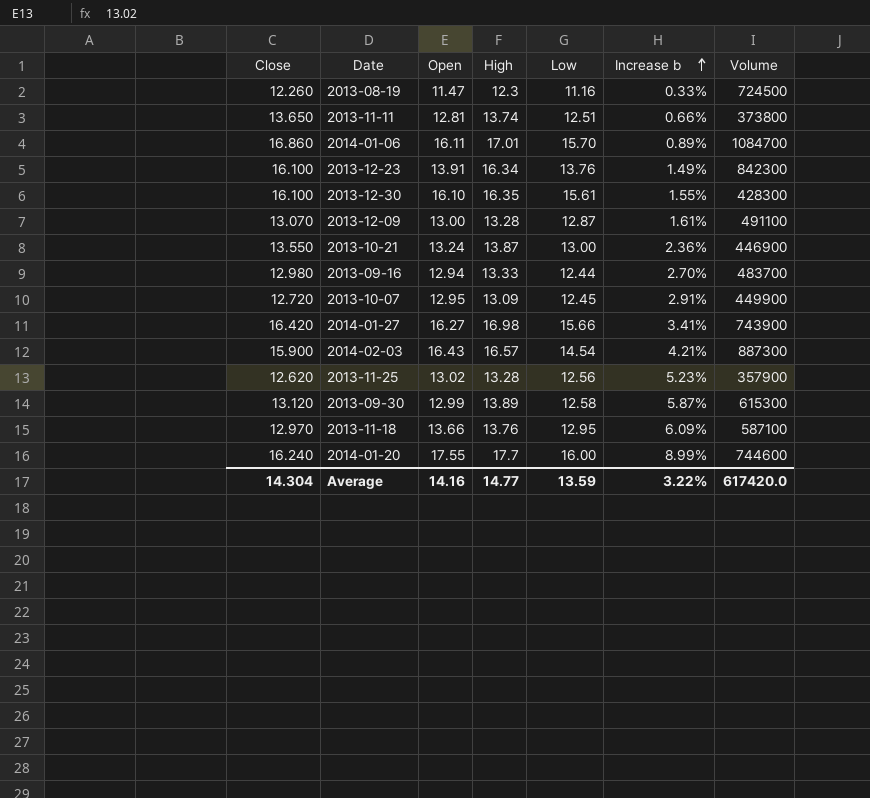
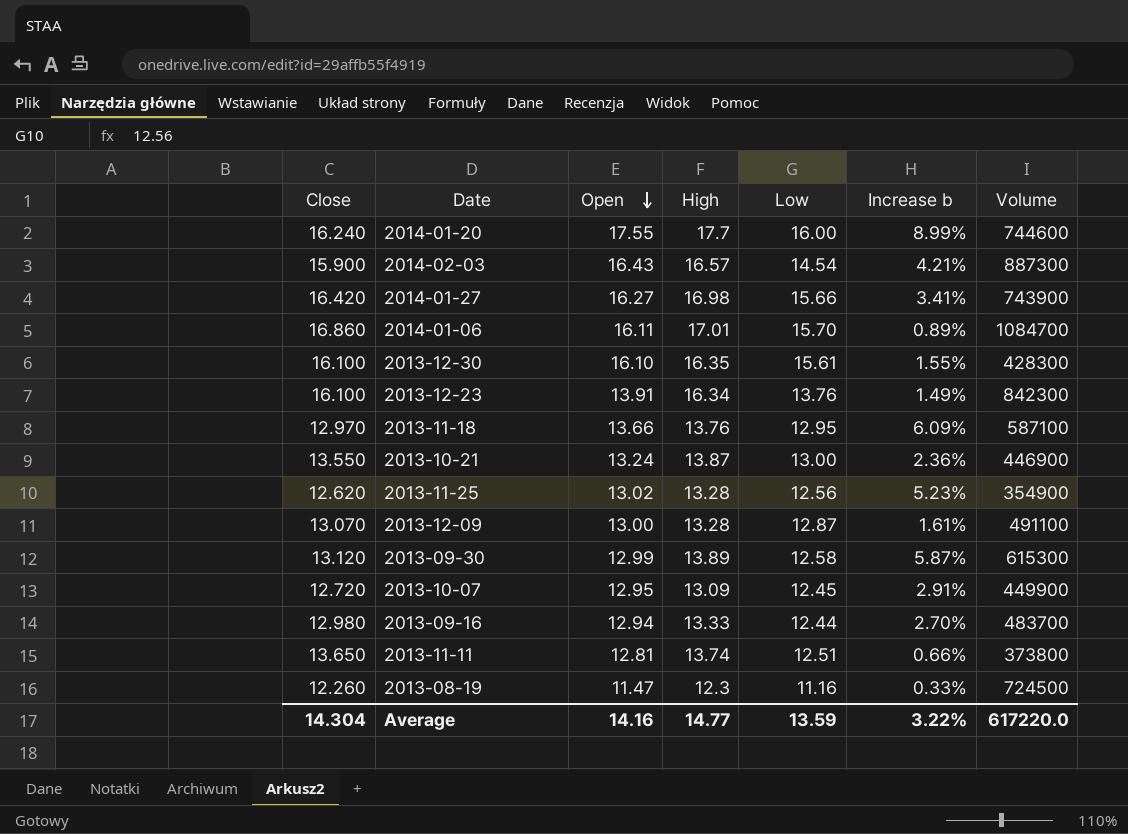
row order: Increase b ascending -> Open descending
2013-11-25 | Volume: 357900 -> 354900
Average | Volume: 617420.0 -> 617220.0

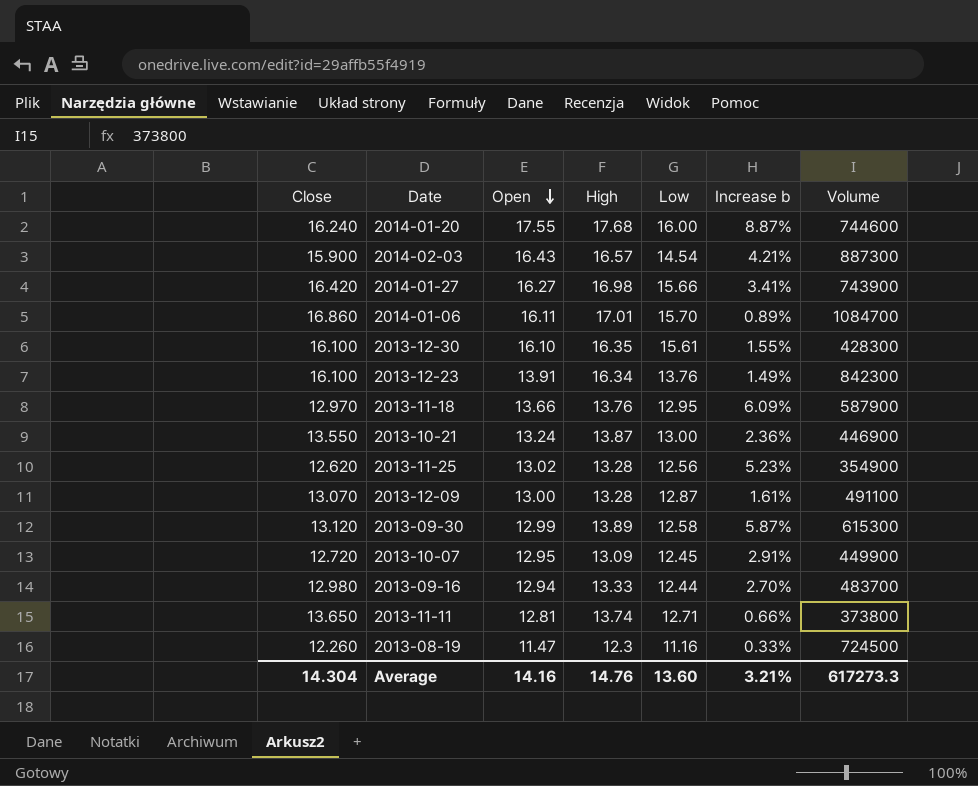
2014-01-20 | High: 17.7 -> 17.68
2014-01-20 | Increase b: 8.99% -> 8.87%
2013-11-18 | Volume: 587100 -> 587900
2013-11-11 | Low: 12.51 -> 12.71
Average | High: 14.77 -> 14.76
Average | Low: 13.59 -> 13.60
Average | Increase b: 3.22% -> 3.21%
Average | Volume: 617220.0 -> 617273.3

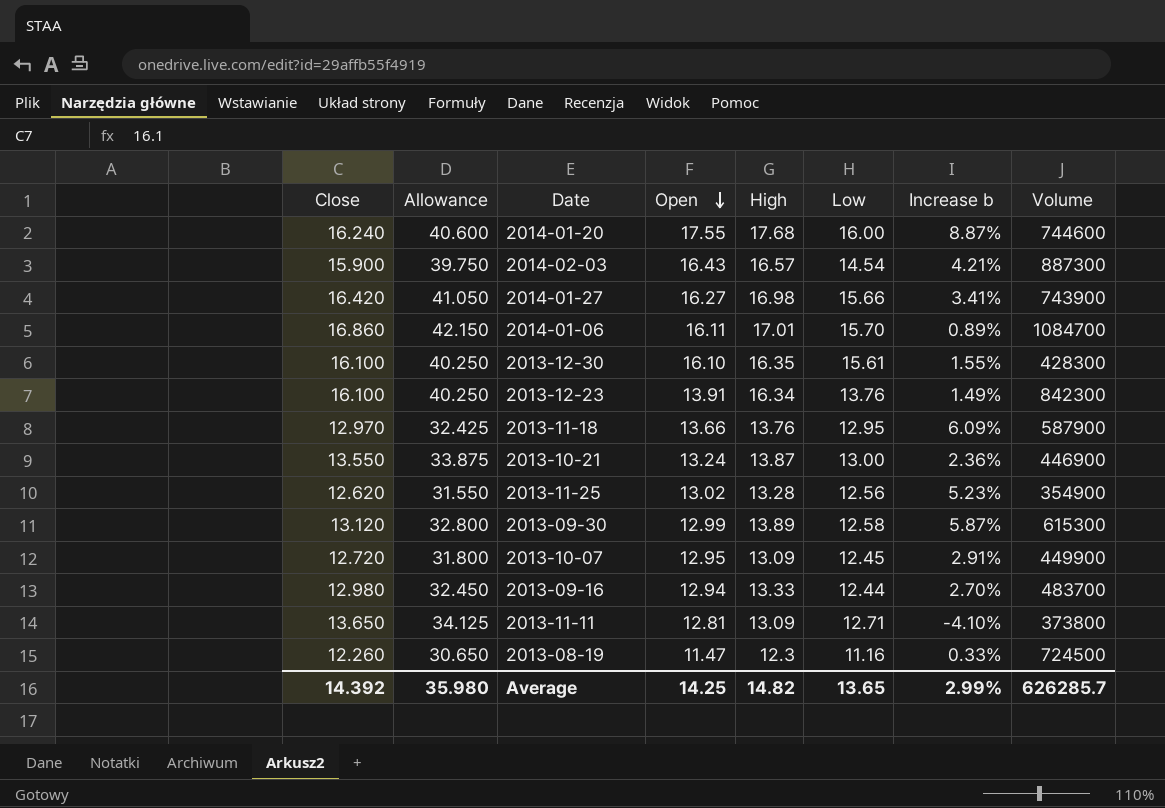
column Allowance | formula: none -> [Close] * 2.5
row 2013-12-09: 13.070 | 13.00 | 13.28 | 12.87 | 1.61% | 491100 -> none
2013-11-11 | High: 13.74 -> 13.09
2013-11-11 | Increase b: 0.66% -> -4.10%
Average | Close: 14.304 -> 14.392
Average | Open: 14.16 -> 14.25
Average | High: 14.76 -> 14.82
Average | Low: 13.60 -> 13.65
Average | Increase b: 3.21% -> 2.99%
Average | Volume: 617273.3 -> 626285.7

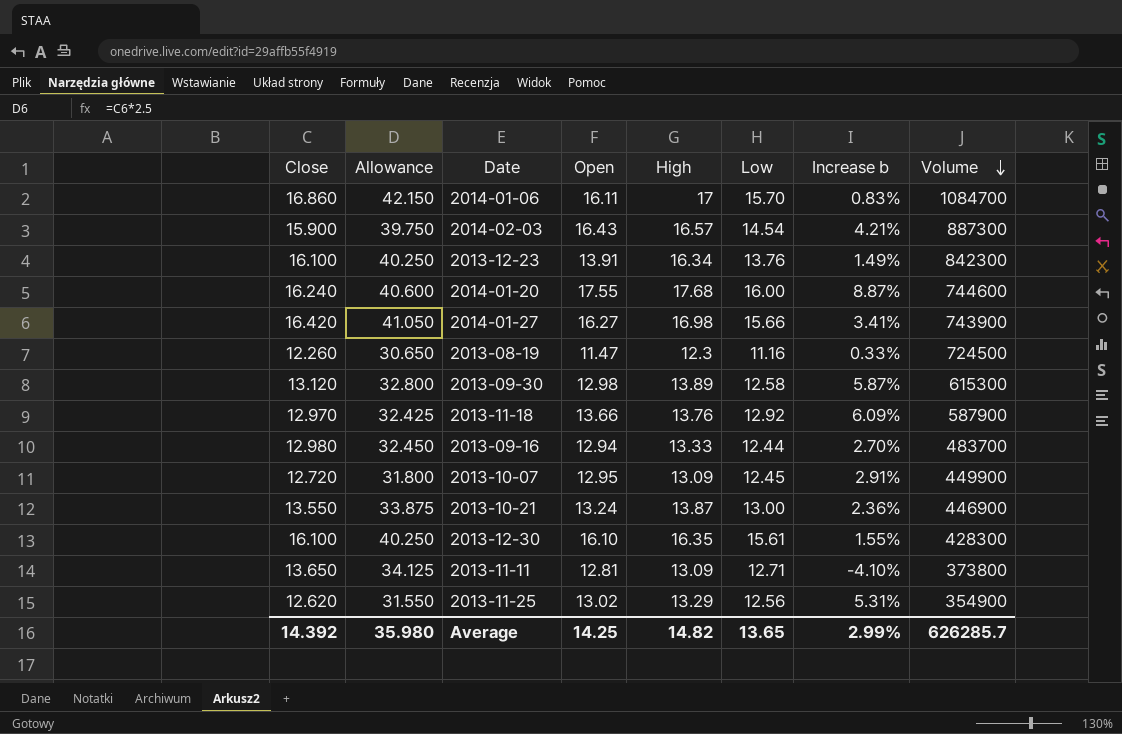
row order: Open descending -> Volume descending
2014-01-06 | High: 17.01 -> 17
2014-01-06 | Increase b: 0.89% -> 0.83%
2013-09-30 | Open: 12.99 -> 12.98
2013-11-18 | Low: 12.95 -> 12.92
2013-11-25 | High: 13.28 -> 13.29
2013-11-25 | Increase b: 5.23% -> 5.31%

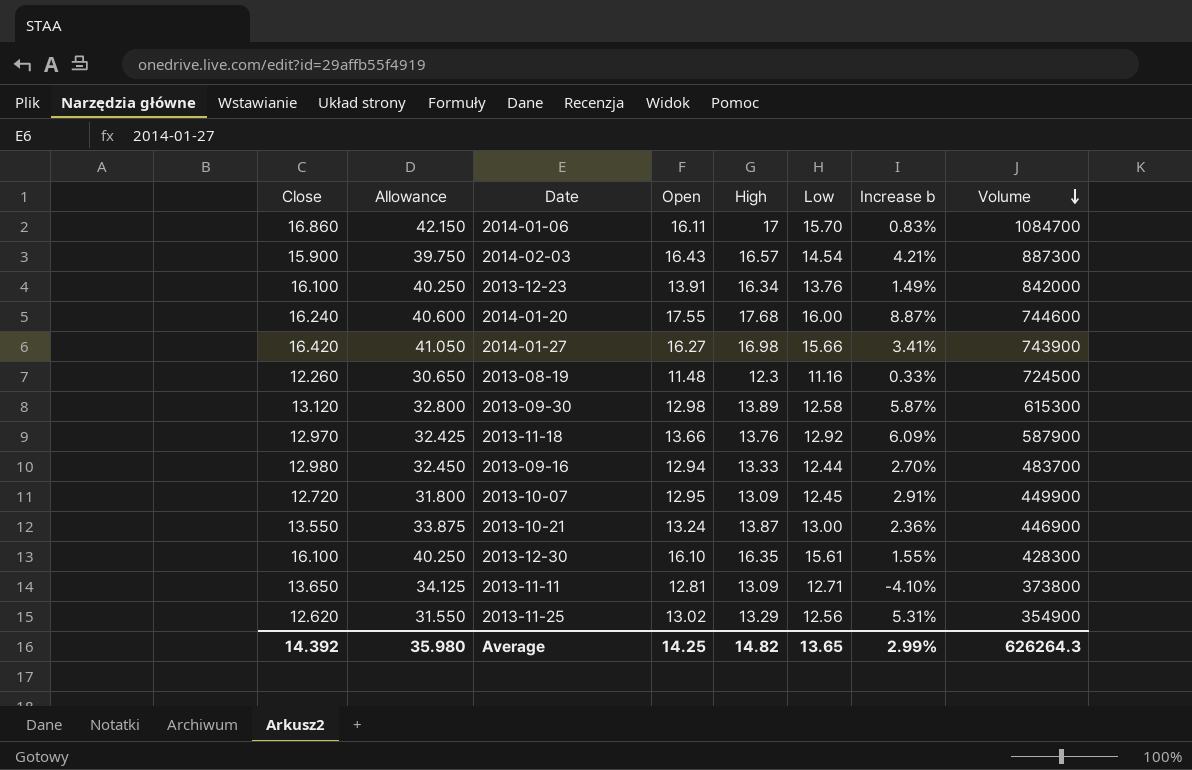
2013-12-23 | Volume: 842300 -> 842000
2013-08-19 | Open: 11.47 -> 11.48
Average | Volume: 626285.7 -> 626264.3

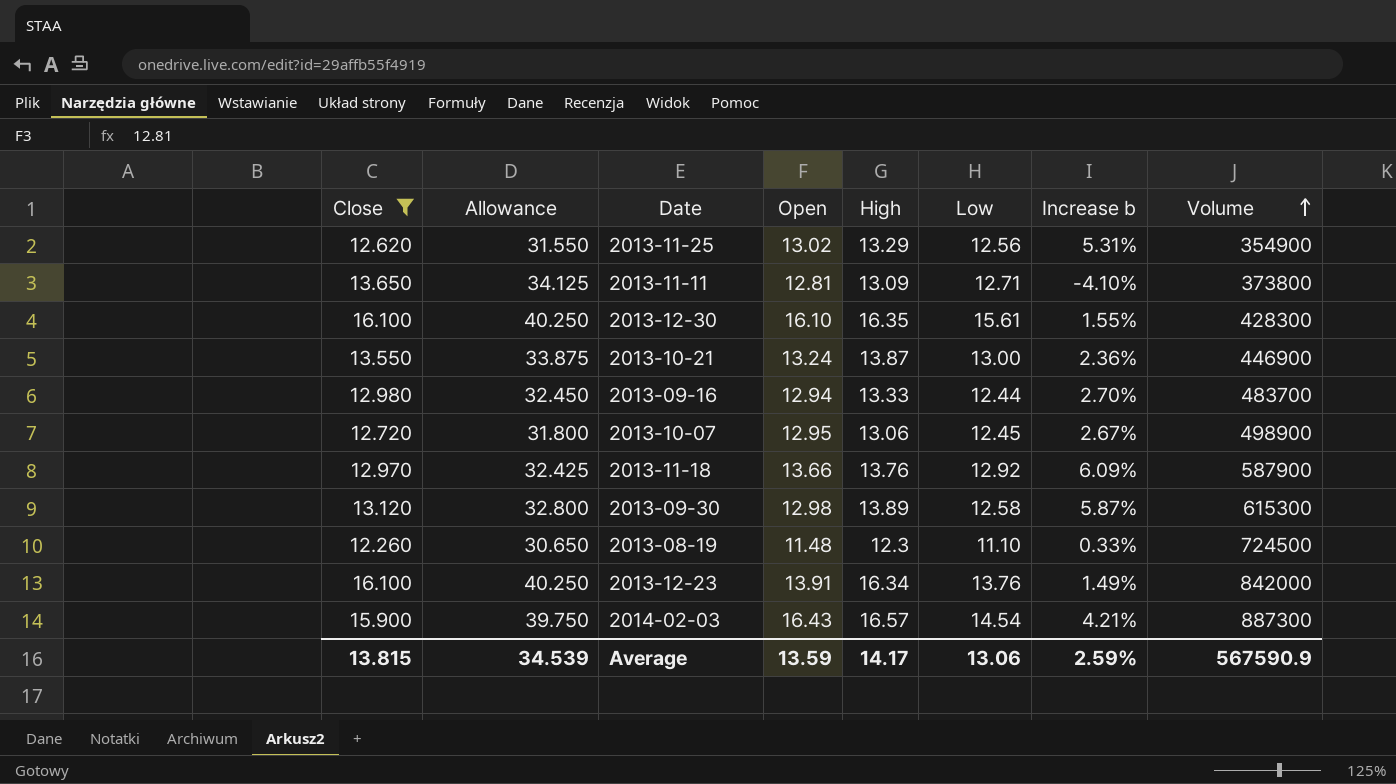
filter: none -> Close <= 16.100
row order: Volume descending -> Volume ascending
2013-10-07 | High: 13.09 -> 13.06
2013-10-07 | Increase b: 2.91% -> 2.67%
2013-10-07 | Volume: 449900 -> 498900
2013-08-19 | Low: 11.16 -> 11.10
Average | Close: 14.392 -> 13.815
Average | Allowance: 35.980 -> 34.539
Average | Open: 14.25 -> 13.59
Average | High: 14.82 -> 14.17
Average | Low: 13.65 -> 13.06
Average | Increase b: 2.99% -> 2.59%
Average | Volume: 626264.3 -> 567590.9

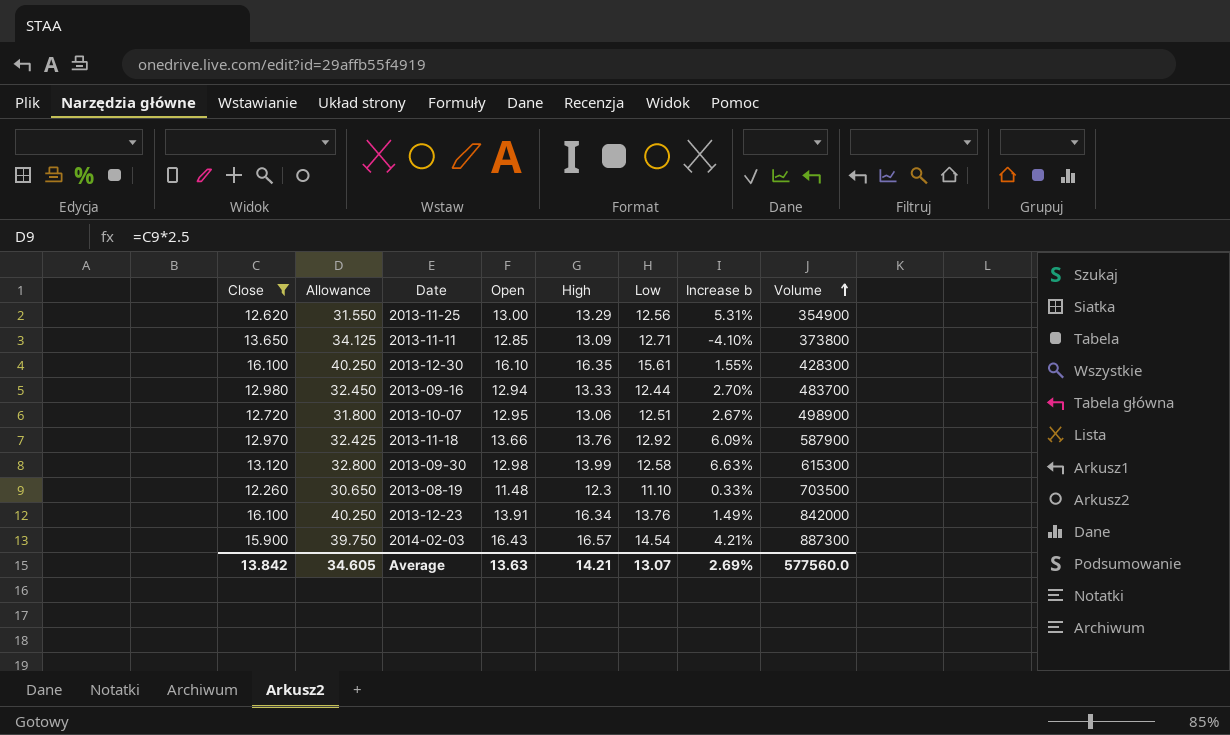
row 2013-10-21: 13.550 | 33.875 | 13.24 | 13.87 | 13.00 | 2.36% | 446900 -> none
2013-11-25 | Open: 13.02 -> 13.00
2013-11-11 | Open: 12.81 -> 12.85
2013-10-07 | Low: 12.45 -> 12.51
2013-09-30 | High: 13.89 -> 13.99
2013-09-30 | Increase b: 5.87% -> 6.63%
2013-08-19 | Volume: 724500 -> 703500
Average | Close: 13.815 -> 13.842
Average | Allowance: 34.539 -> 34.605
Average | Open: 13.59 -> 13.63
Average | High: 14.17 -> 14.21
Average | Low: 13.06 -> 13.07
Average | Increase b: 2.59% -> 2.69%
Average | Volume: 567590.9 -> 577560.0

